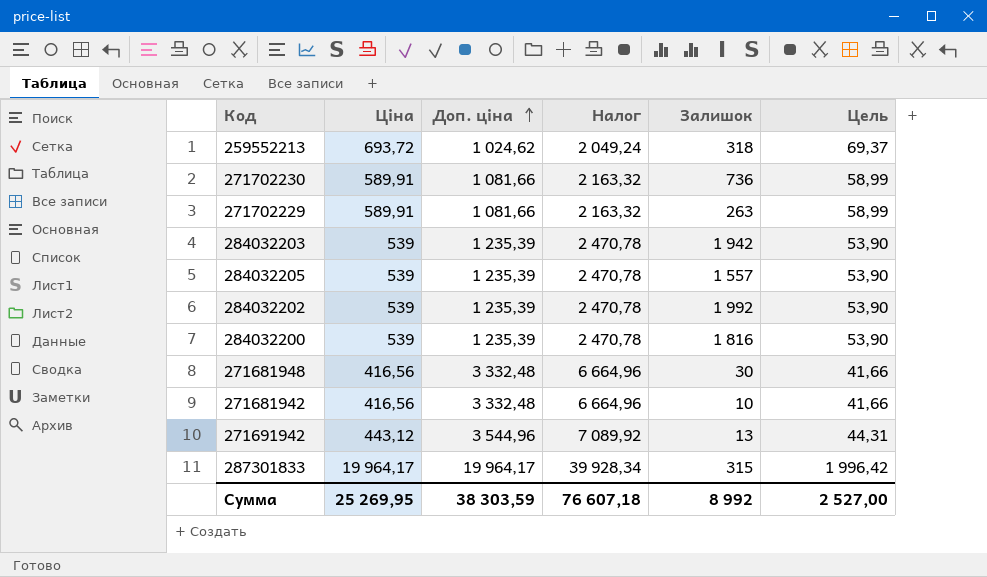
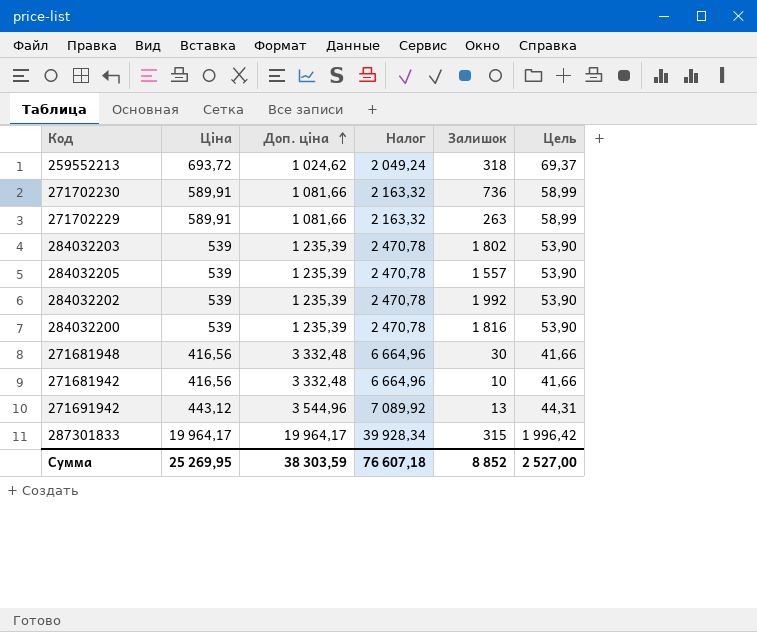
284032203 | Залишок: 1 942 -> 1 802
Сумма | Залишок: 8 992 -> 8 852

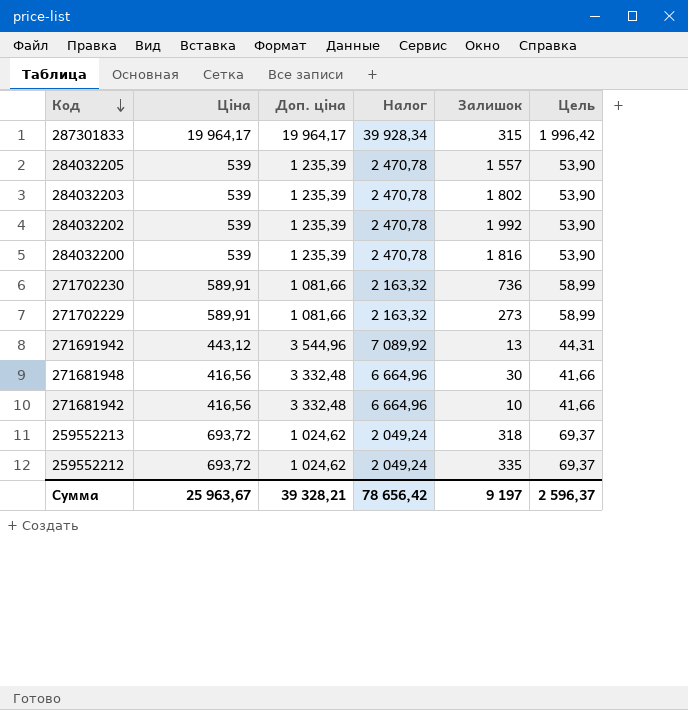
row order: Доп. ціна ascending -> Код descending
271702229 | Залишок: 263 -> 273
row 259552212: none -> 693,72 | 1 024,62 | 2 049,24 | 335 | 69,37
Сумма | Ціна: 25 269,95 -> 25 963,67
Сумма | Доп. ціна: 38 303,59 -> 39 328,21
Сумма | Налог: 76 607,18 -> 78 656,42
Сумма | Залишок: 8 852 -> 9 197
Сумма | Цель: 2 527,00 -> 2 596,37

